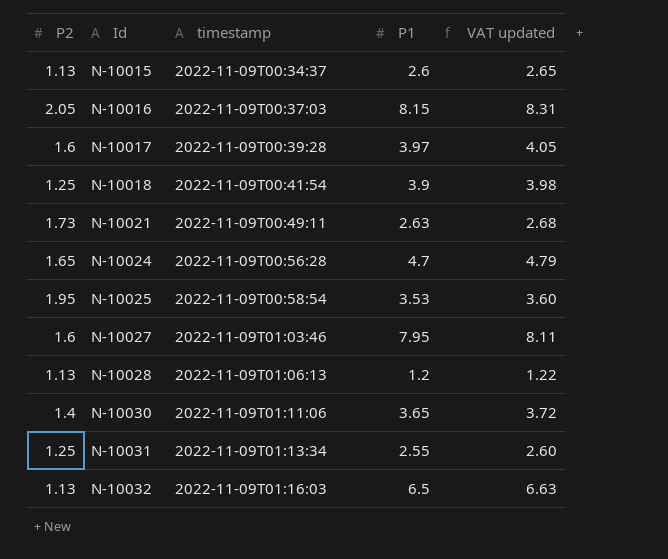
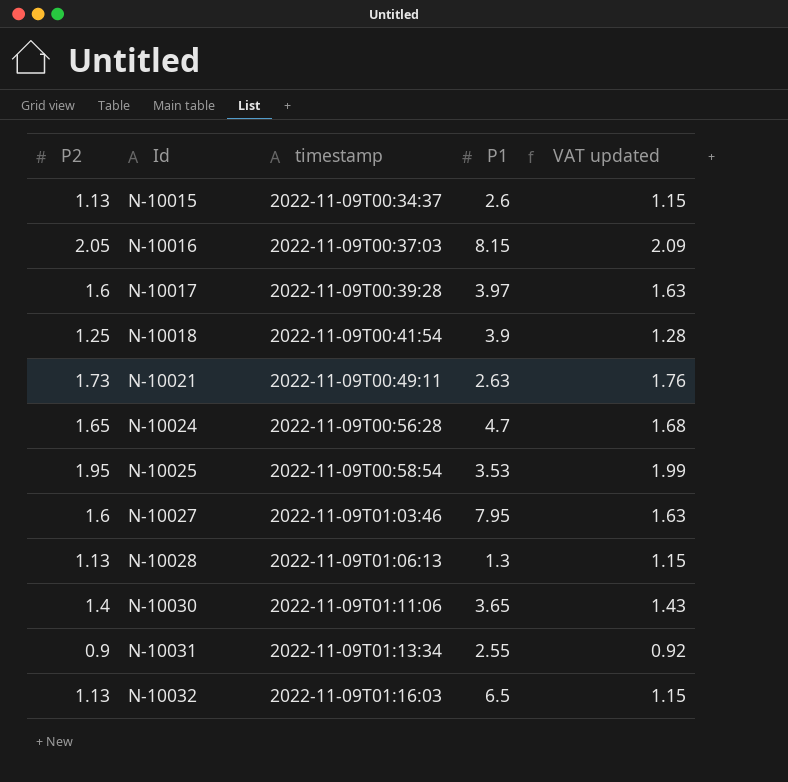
column VAT updated | formula: [P1] * 1.02 -> [P2] * 1.02
N-10028 | P1: 1.2 -> 1.3
N-10031 | P2: 1.25 -> 0.9

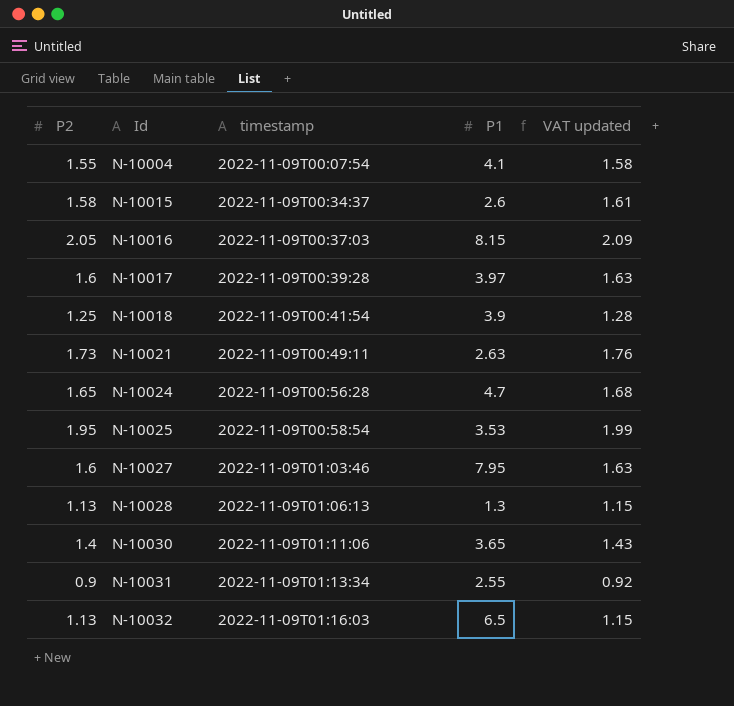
row N-10004: none -> 1.55 | 2022-11-09T00:07:54 | 4.1 | 1.58
N-10015 | P2: 1.13 -> 1.58
N-10015 | VAT updated: 1.15 -> 1.61

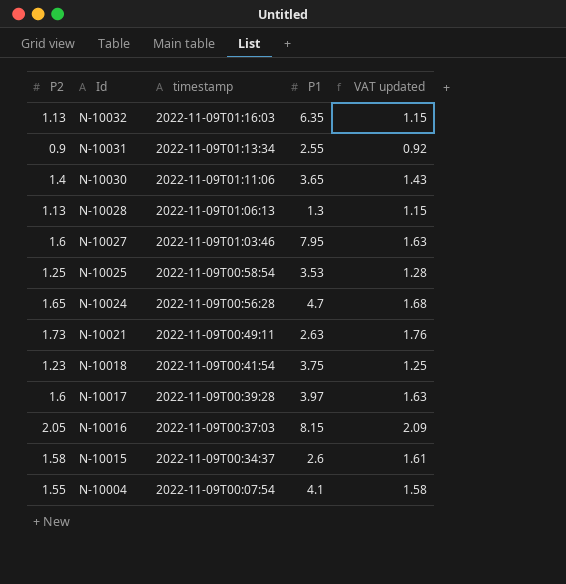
row order: Id ascending -> Id descending
N-10032 | P1: 6.5 -> 6.35
N-10025 | P2: 1.95 -> 1.25
N-10025 | VAT updated: 1.99 -> 1.28
N-10018 | P2: 1.25 -> 1.23
N-10018 | P1: 3.9 -> 3.75
N-10018 | VAT updated: 1.28 -> 1.25

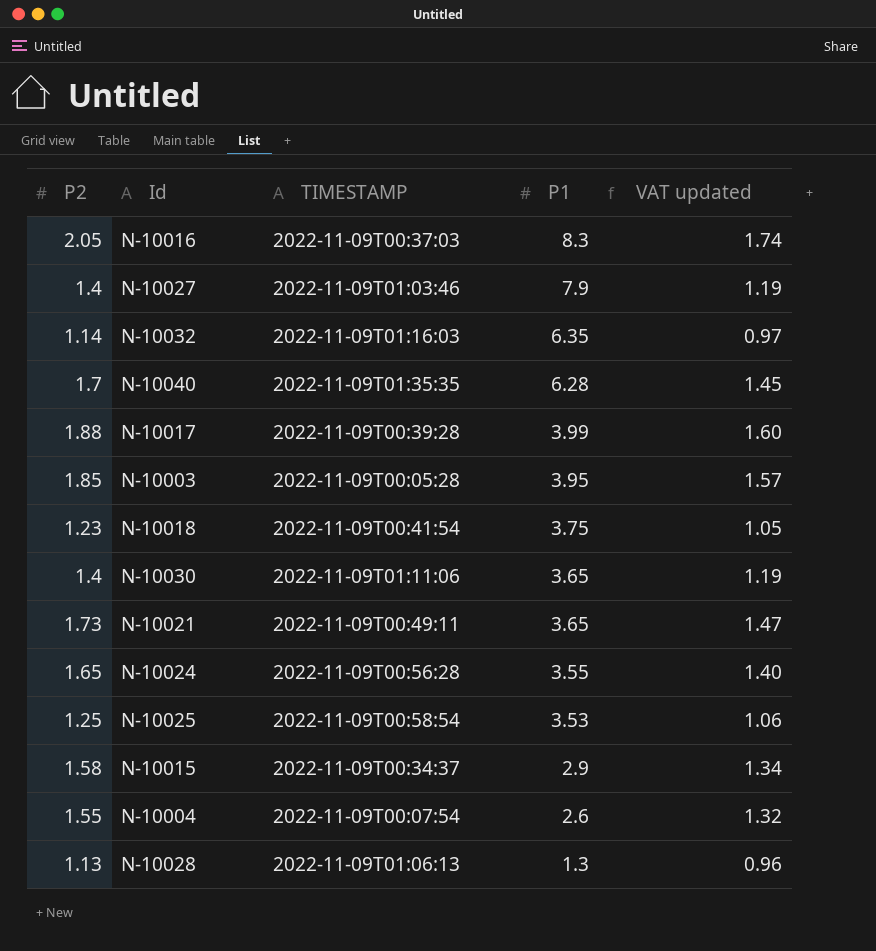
row order: Id descending -> P1 descending
column name: timestamp -> TIMESTAMP
column VAT updated | formula: [P2] * 1.02 -> [P2] * 0.85
row N-10031: 0.9 | 2022-11-09T01:13:34 | 2.55 | 0.92 -> none
N-10016 | P1: 8.15 -> 8.3
N-10027 | P2: 1.6 -> 1.4
N-10027 | P1: 7.95 -> 7.9
N-10032 | P2: 1.13 -> 1.14
row N-10040: none -> 1.7 | 2022-11-09T01:35:35 | 6.28 | 1.45
N-10017 | P2: 1.6 -> 1.88
N-10017 | P1: 3.97 -> 3.99
row N-10003: none -> 1.85 | 2022-11-09T00:05:28 | 3.95 | 1.57
N-10021 | P1: 2.63 -> 3.65
N-10024 | P1: 4.7 -> 3.55
N-10015 | P1: 2.6 -> 2.9
N-10004 | P1: 4.1 -> 2.6

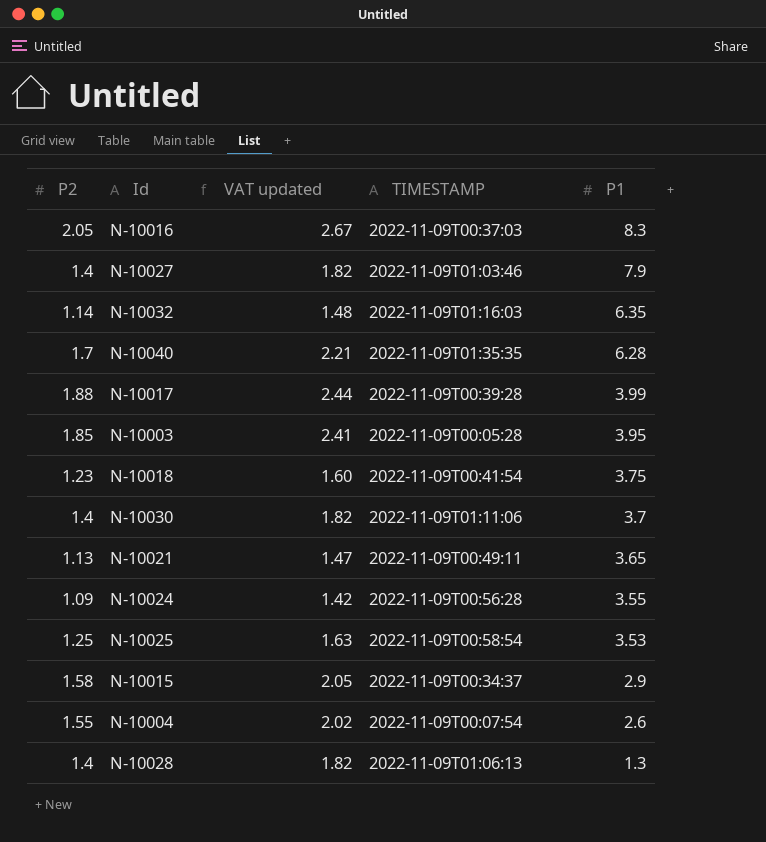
column VAT updated | formula: [P2] * 0.85 -> [P2] * 1.3
column VAT updated | position: 5 -> 3
N-10030 | P1: 3.65 -> 3.7
N-10021 | P2: 1.73 -> 1.13
N-10024 | P2: 1.65 -> 1.09
N-10028 | P2: 1.13 -> 1.4

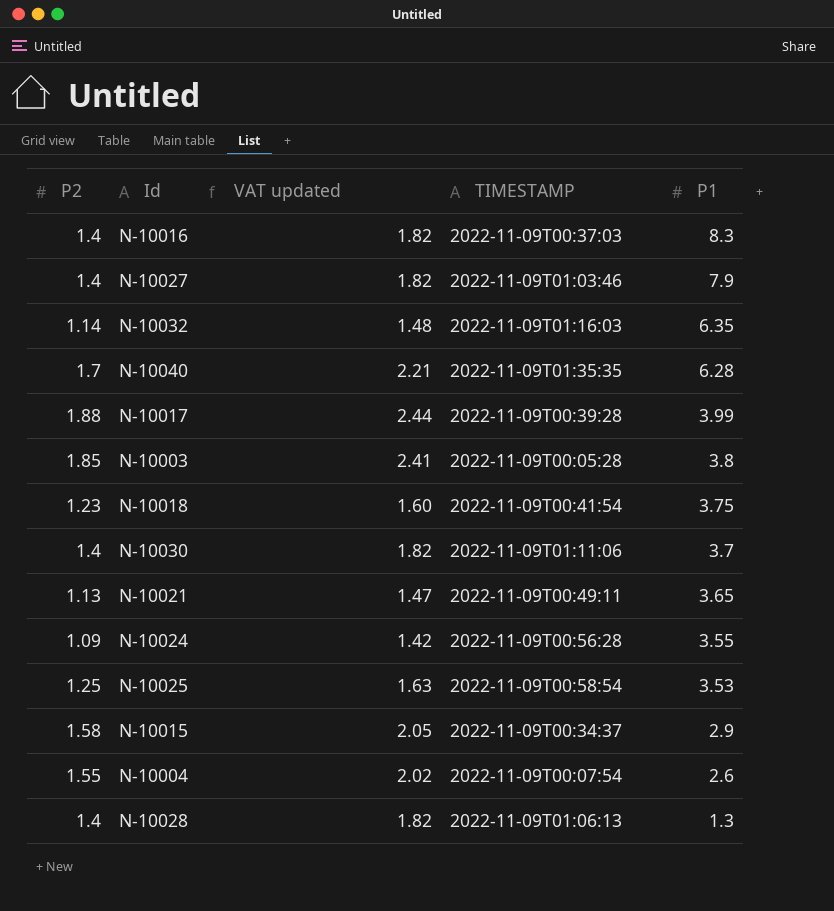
N-10016 | P2: 2.05 -> 1.4
N-10016 | VAT updated: 2.67 -> 1.82
N-10003 | P1: 3.95 -> 3.8

